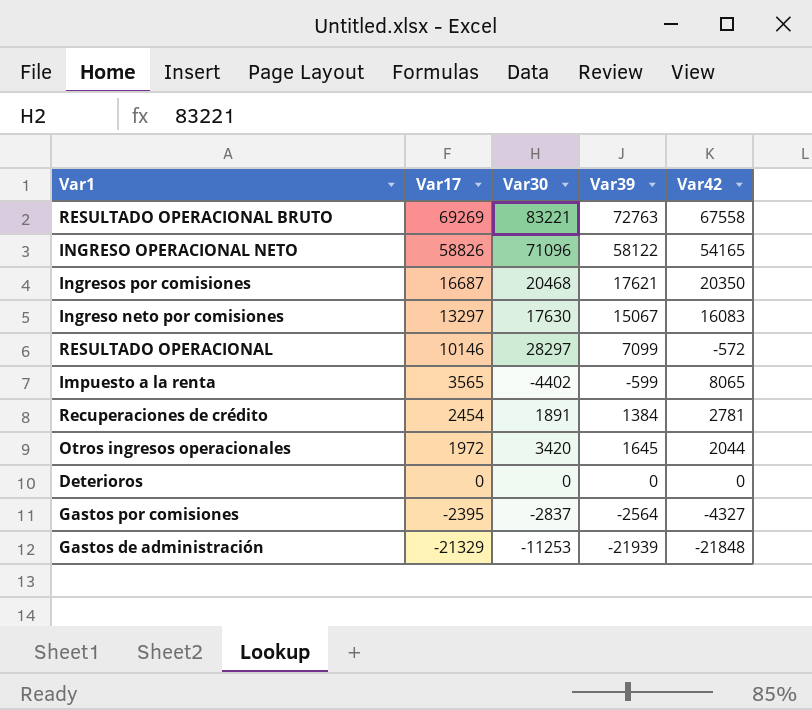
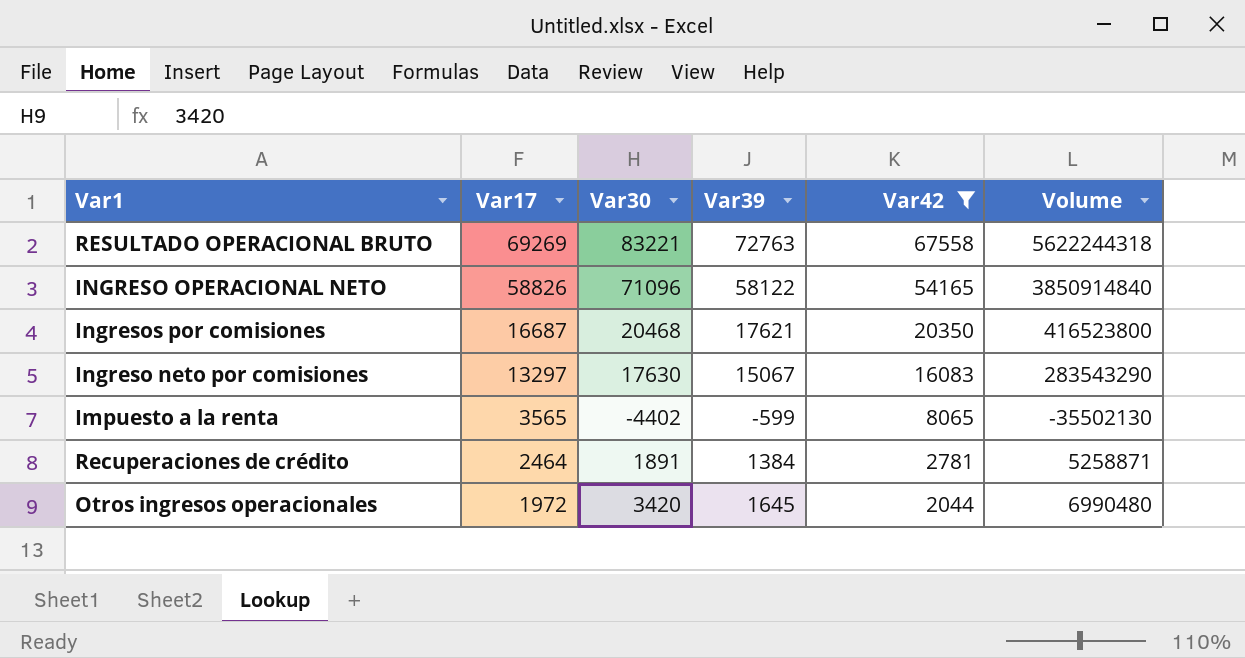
filter: none -> Var42 >= 2044
column Volume | formula: none -> [Var30] * [Var42]
Recuperaciones de crédito | Var17: 2454 -> 2464

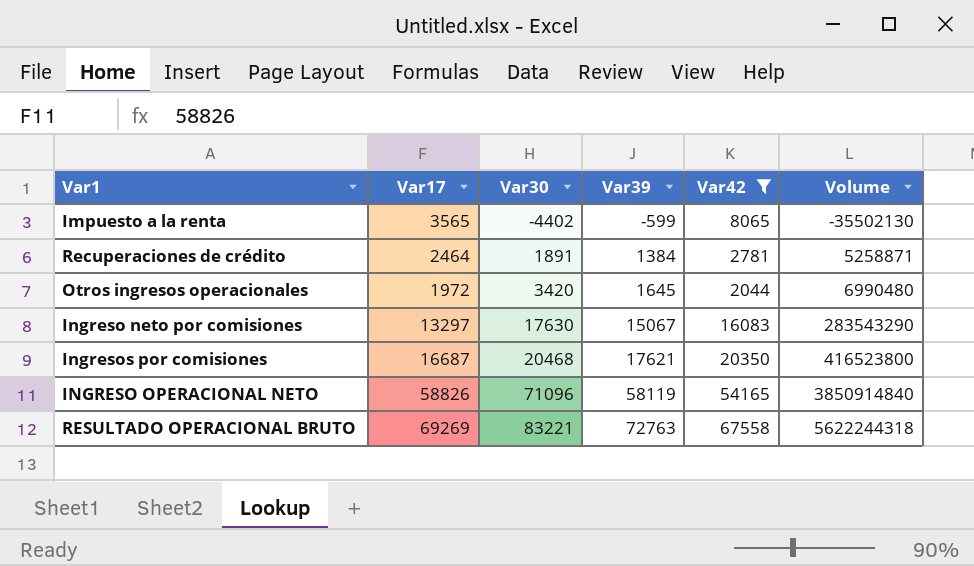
row order: Var17 descending -> Var30 ascending
INGRESO OPERACIONAL NETO | Var39: 58122 -> 58119

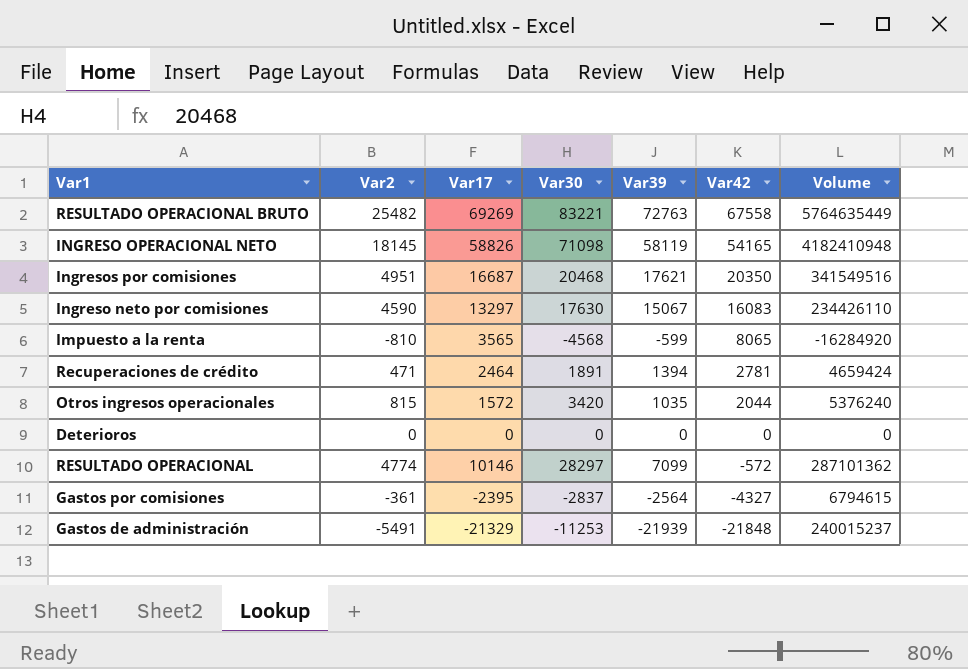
filter: Var42 >= 2044 -> none
row order: Var30 ascending -> Var42 descending
column Var2 | position: none -> 2
column Volume | formula: [Var30] * [Var42] -> [Var17] * [Var30]
INGRESO OPERACIONAL NETO | Var30: 71096 -> 71098
Impuesto a la renta | Var30: -4402 -> -4568
Recuperaciones de crédito | Var39: 1384 -> 1394
Otros ingresos operacionales | Var17: 1972 -> 1572
Otros ingresos operacionales | Var39: 1645 -> 1035

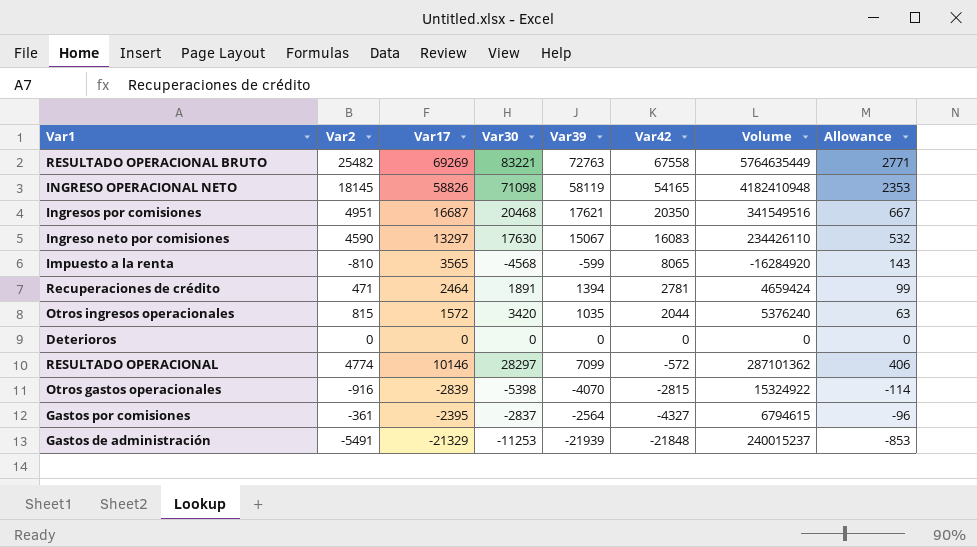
column Allowance | formula: none -> [Var17] * 0.04
row Otros gastos operacionales: none -> -916 | -2839 | -5398 | -4070 | -2815 | 15324922 | -114

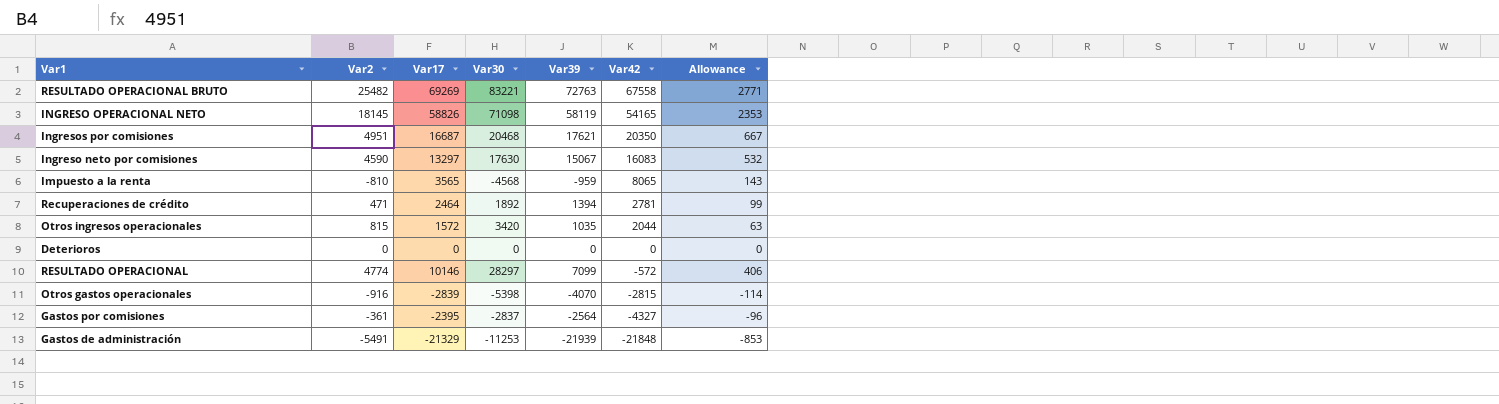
column Volume | formula: [Var17] * [Var30] -> none
Impuesto a la renta | Var39: -599 -> -959
Recuperaciones de crédito | Var30: 1891 -> 1892

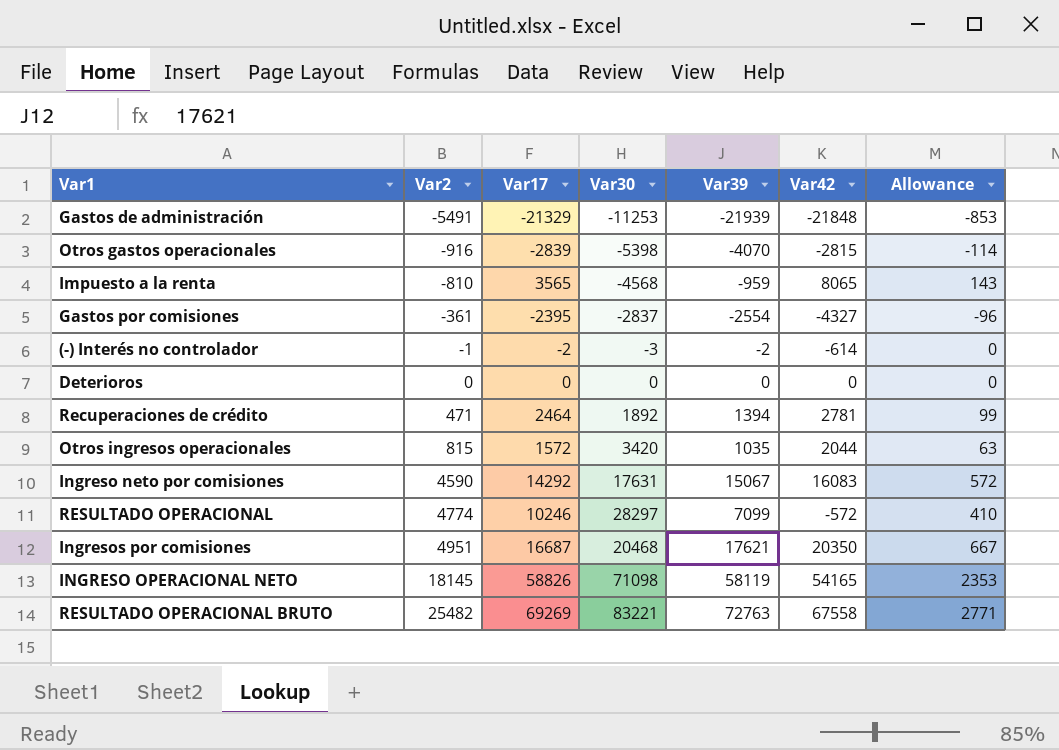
row order: Var42 descending -> Var2 ascending
Gastos por comisiones | Var39: -2564 -> -2554
row (-) Interés no controlador: none -> -1 | -2 | -3 | -2 | -614 | 0
Ingreso neto por comisiones | Var17: 13297 -> 14292
Ingreso neto por comisiones | Var30: 17630 -> 17631
Ingreso neto por comisiones | Allowance: 532 -> 572
RESULTADO OPERACIONAL | Var17: 10146 -> 10246
RESULTADO OPERACIONAL | Allowance: 406 -> 410

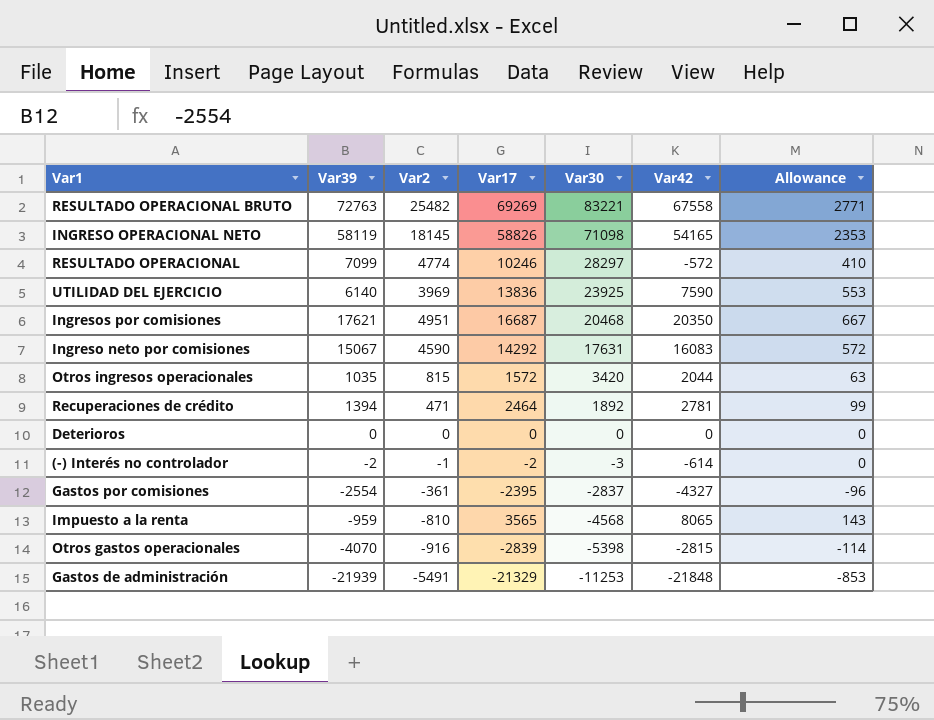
row order: Var2 ascending -> Var30 descending
column Var39 | position: 5 -> 2
row UTILIDAD DEL EJERCICIO: none -> 6140 | 3969 | 13836 | 23925 | 7590 | 553

